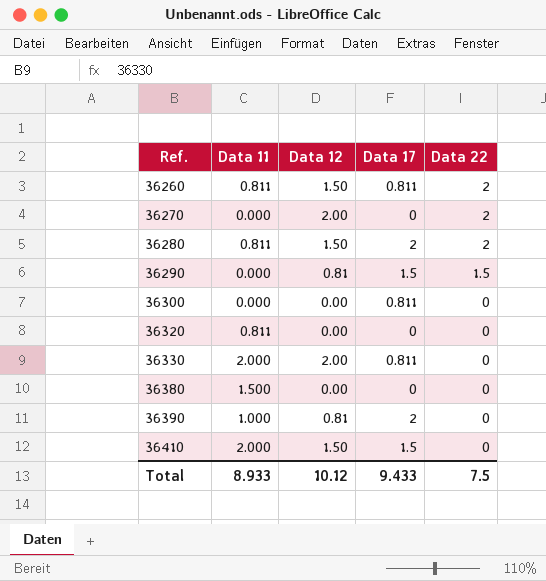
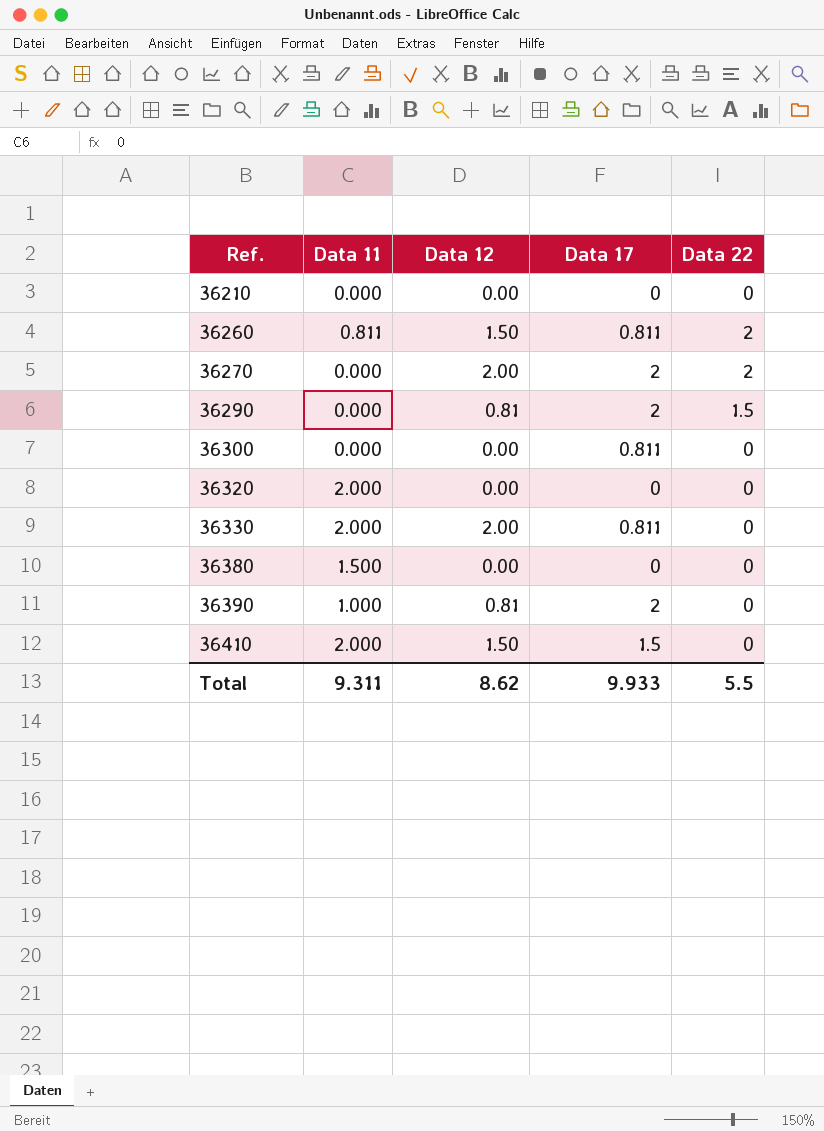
row 36280: 0.811 | 1.50 | 2 | 2 -> none
row 36210: none -> 0.000 | 0.00 | 0 | 0
36270 | Data 17: 0 -> 2
36290 | Data 17: 1.5 -> 2
36320 | Data 11: 0.811 -> 2.000
Total | Data 11: 8.933 -> 9.311
Total | Data 12: 10.12 -> 8.62
Total | Data 17: 9.433 -> 9.933
Total | Data 22: 7.5 -> 5.5

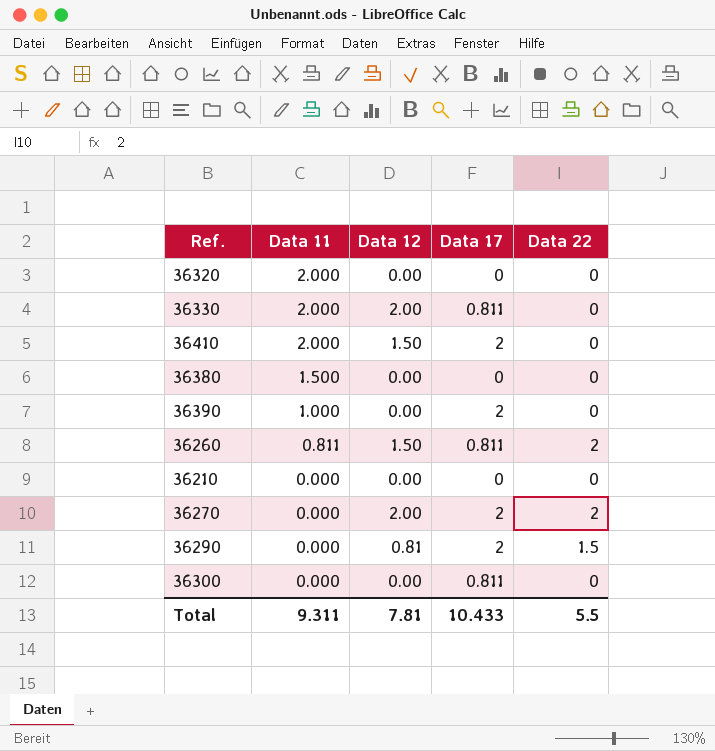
row order: Ref. ascending -> Data 11 descending
36410 | Data 17: 1.5 -> 2
36390 | Data 12: 0.81 -> 0.00
Total | Data 12: 8.62 -> 7.81
Total | Data 17: 9.933 -> 10.433

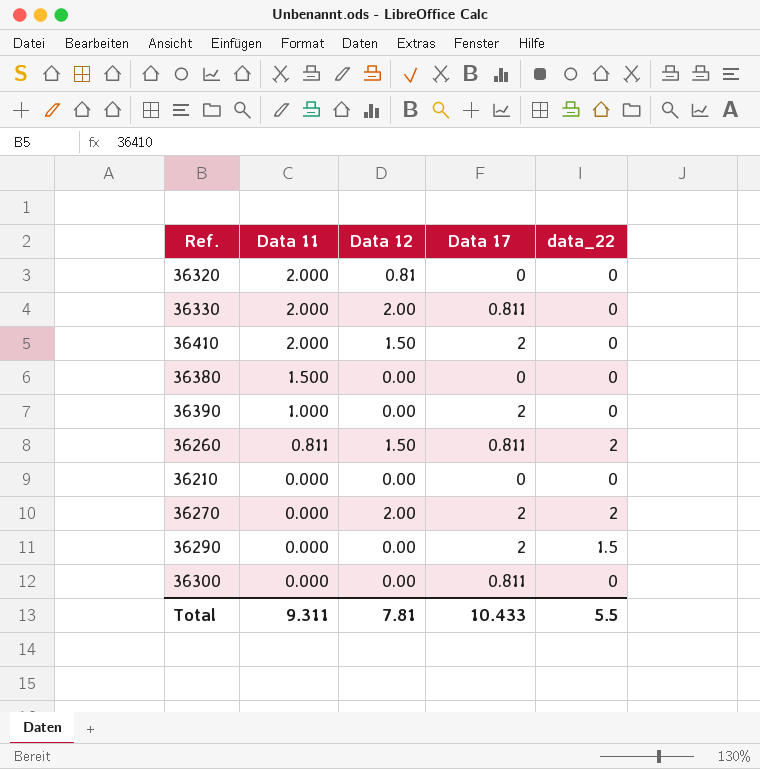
column name: Data 22 -> data_22
36320 | Data 12: 0.00 -> 0.81
36290 | Data 12: 0.81 -> 0.00

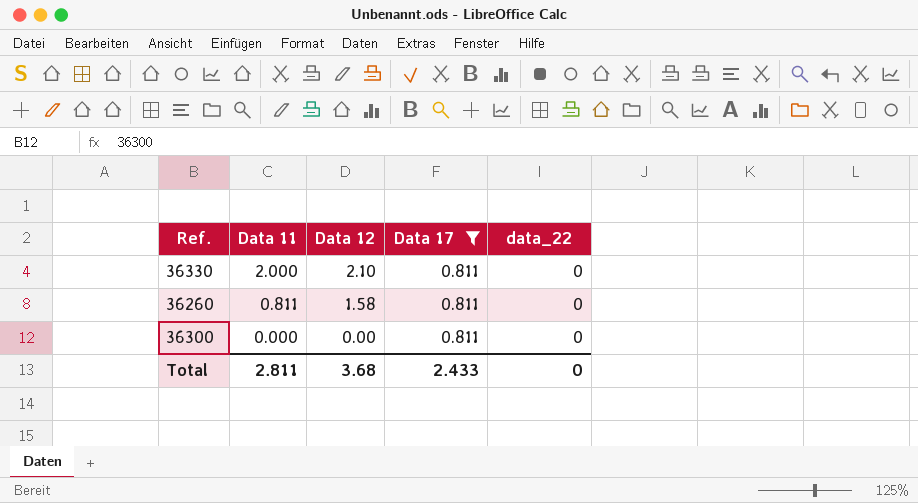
filter: none -> Data 17 = 0.811
36330 | Data 12: 2.00 -> 2.10
36260 | Data 12: 1.50 -> 1.58
36260 | data_22: 2 -> 0
Total | Data 11: 9.311 -> 2.811
Total | Data 12: 7.81 -> 3.68
Total | Data 17: 10.433 -> 2.433
Total | data_22: 5.5 -> 0

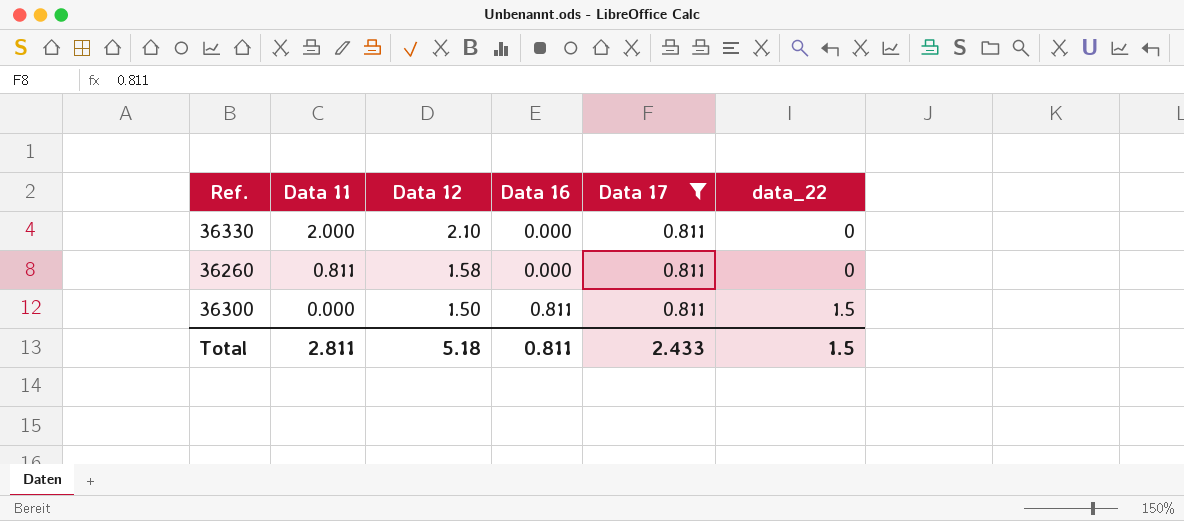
column Data 16 | position: none -> 4
36300 | Data 12: 0.00 -> 1.50
36300 | data_22: 0 -> 1.5
Total | Data 12: 3.68 -> 5.18
Total | data_22: 0 -> 1.5

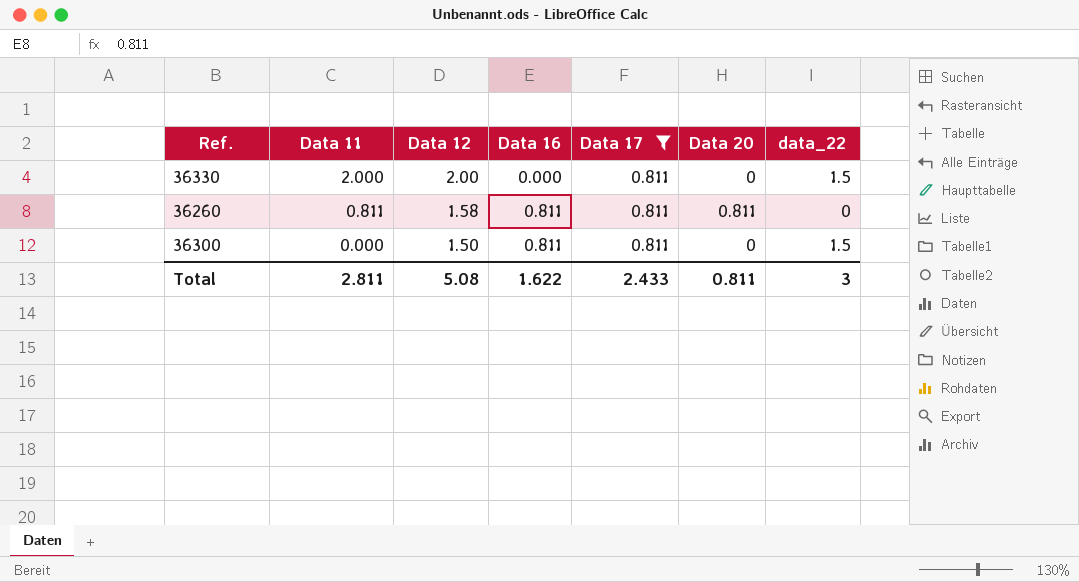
column Data 20 | position: none -> 6
36330 | Data 12: 2.10 -> 2.00
36330 | data_22: 0 -> 1.5
36260 | Data 16: 0.000 -> 0.811
Total | Data 12: 5.18 -> 5.08
Total | Data 16: 0.811 -> 1.622
Total | data_22: 1.5 -> 3

